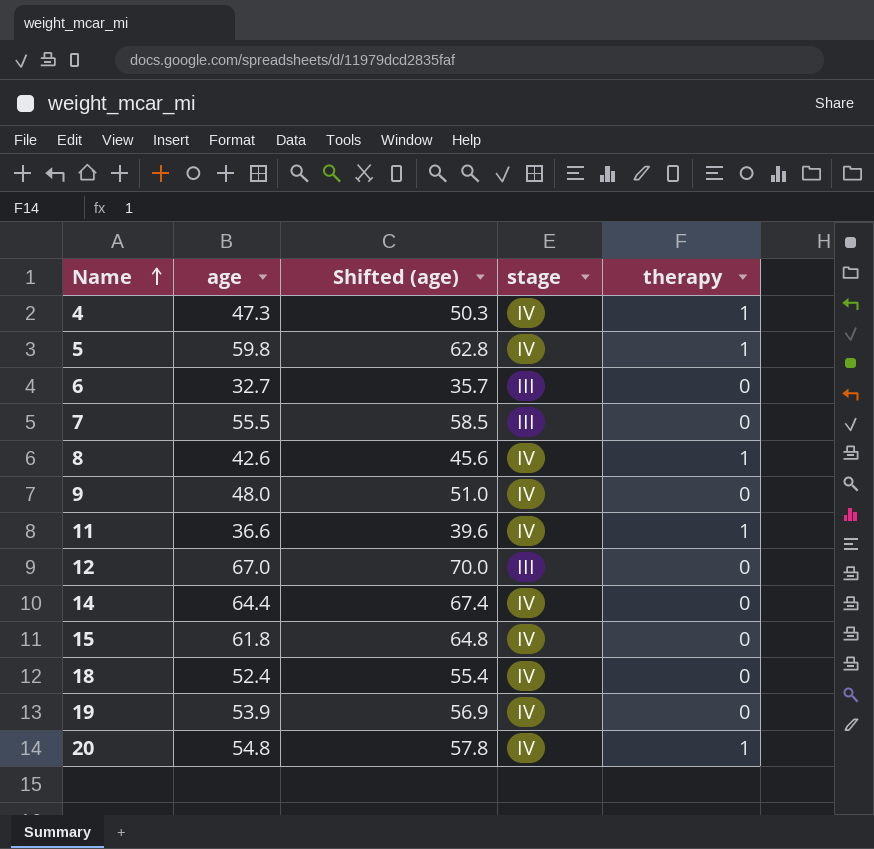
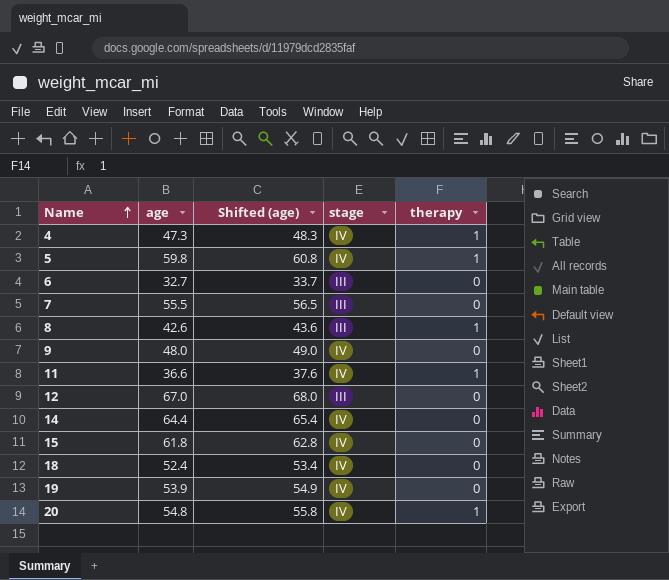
column Shifted (age) | formula: [age] + 3 -> [age] + 1
8 | stage: IV -> III

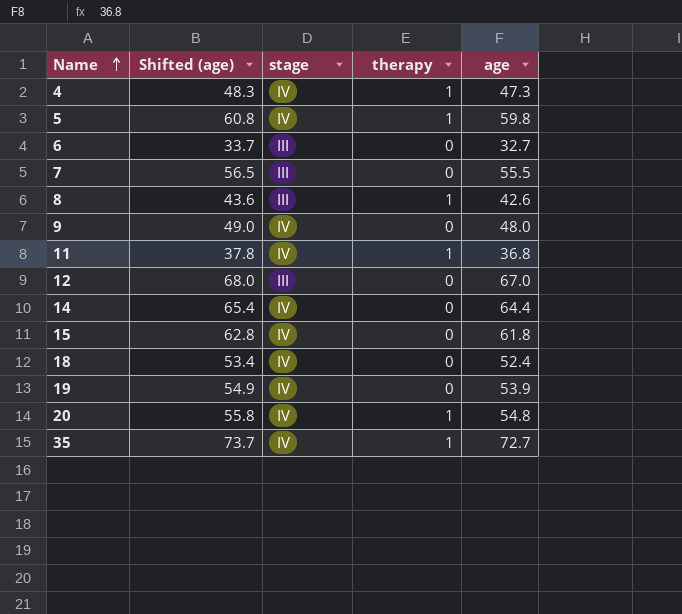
column age | position: 2 -> 5
11 | Shifted (age): 37.6 -> 37.8
11 | age: 36.6 -> 36.8
row 35: none -> 73.7 | IV | 1 | 72.7

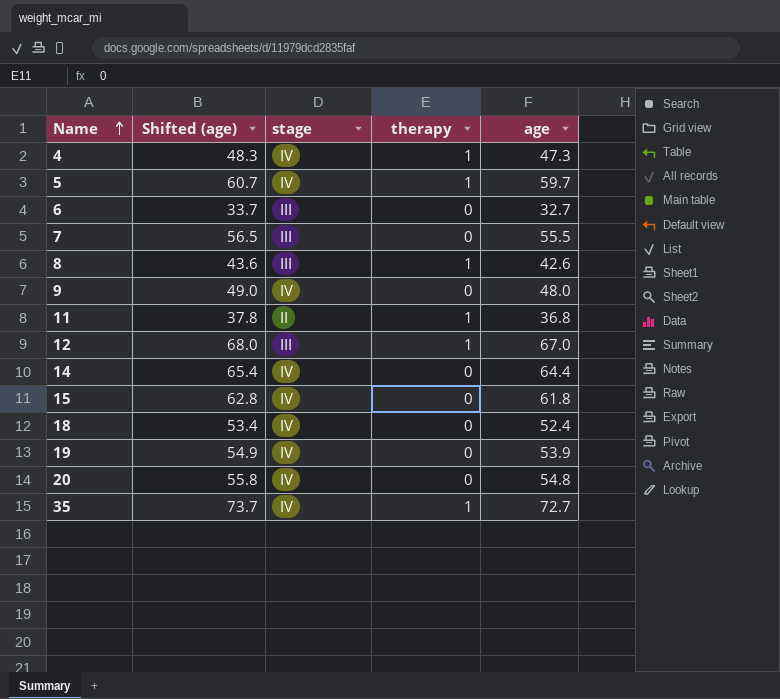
5 | Shifted (age): 60.8 -> 60.7
5 | age: 59.8 -> 59.7
11 | stage: IV -> II
12 | therapy: 0 -> 1
20 | therapy: 1 -> 0

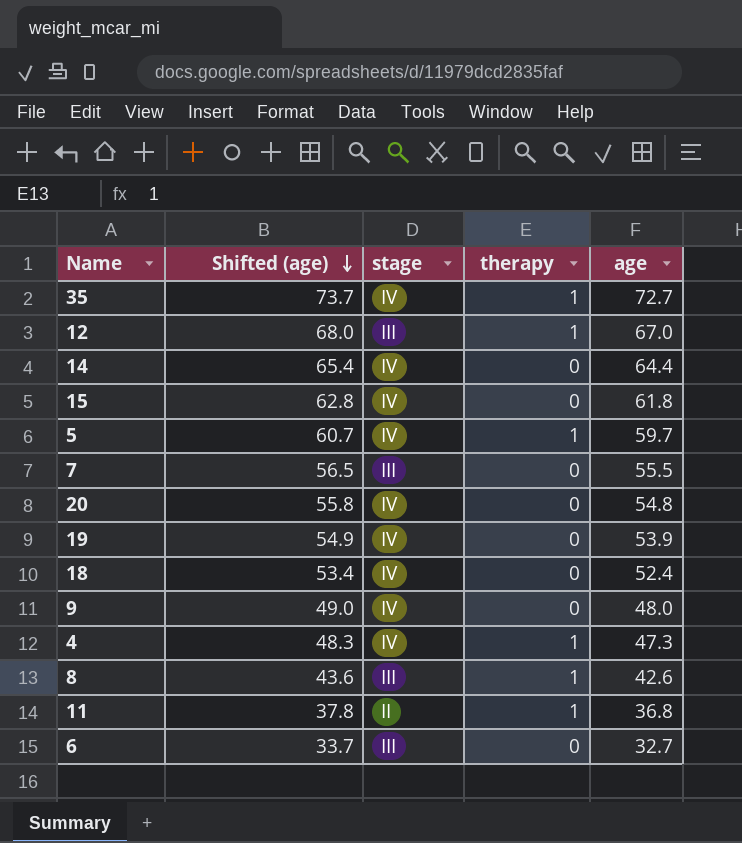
row order: Name ascending -> Shifted (age) descending

